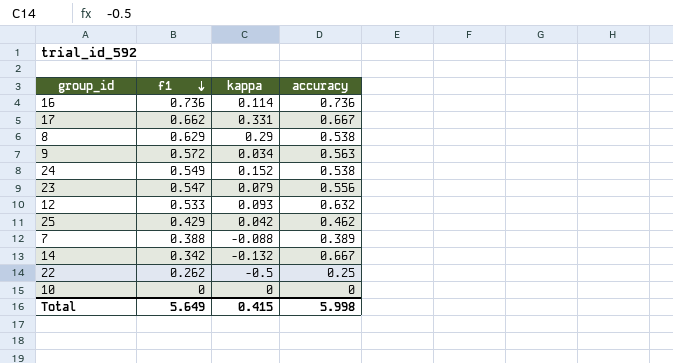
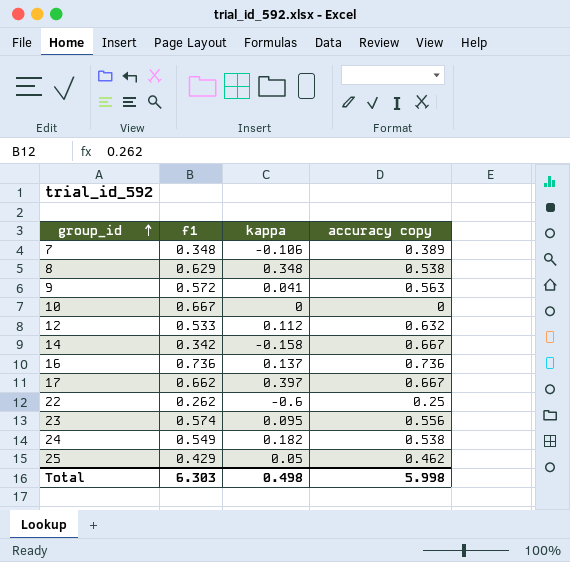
row order: f1 descending -> group_id ascending
column name: accuracy -> accuracy copy
7 | f1: 0.388 -> 0.348
7 | kappa: -0.088 -> -0.106
8 | kappa: 0.29 -> 0.348
9 | kappa: 0.034 -> 0.041
10 | f1: 0 -> 0.667
12 | kappa: 0.093 -> 0.112
14 | kappa: -0.132 -> -0.158
16 | kappa: 0.114 -> 0.137
17 | kappa: 0.331 -> 0.397
22 | kappa: -0.5 -> -0.6
23 | f1: 0.547 -> 0.574
23 | kappa: 0.079 -> 0.095
24 | kappa: 0.152 -> 0.182
25 | kappa: 0.042 -> 0.05
Total | f1: 5.649 -> 6.303
Total | kappa: 0.415 -> 0.498

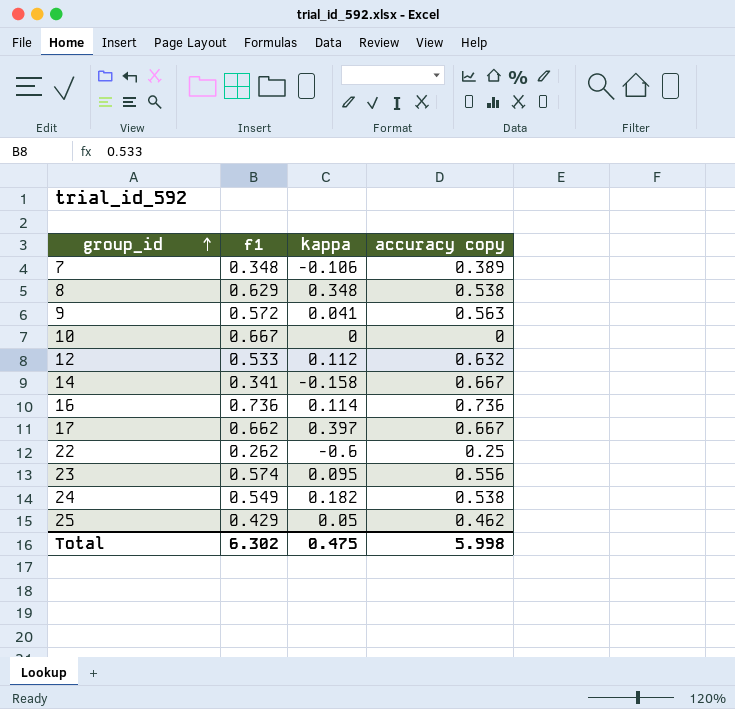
14 | f1: 0.342 -> 0.341
16 | kappa: 0.137 -> 0.114
Total | f1: 6.303 -> 6.302
Total | kappa: 0.498 -> 0.475

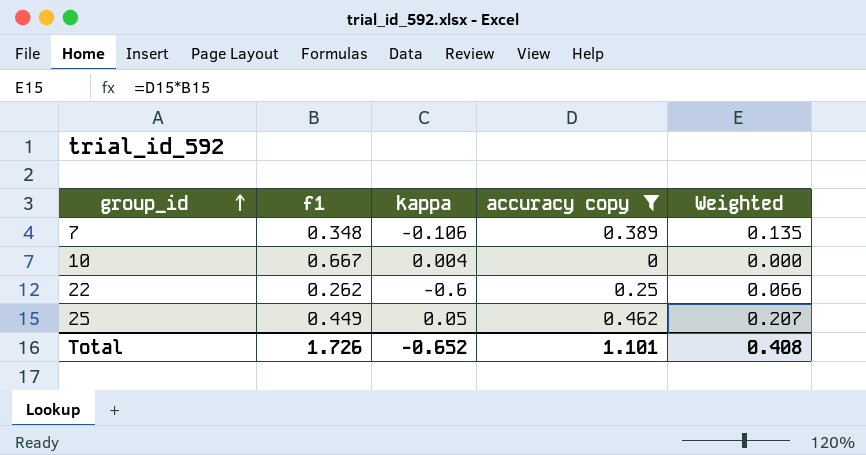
filter: none -> accuracy copy <= 0.462
column Weighted | formula: none -> [f1] * [accuracy copy]
10 | kappa: 0 -> 0.004
25 | f1: 0.429 -> 0.449
Total | f1: 6.302 -> 1.726
Total | kappa: 0.475 -> -0.652
Total | accuracy copy: 5.998 -> 1.101

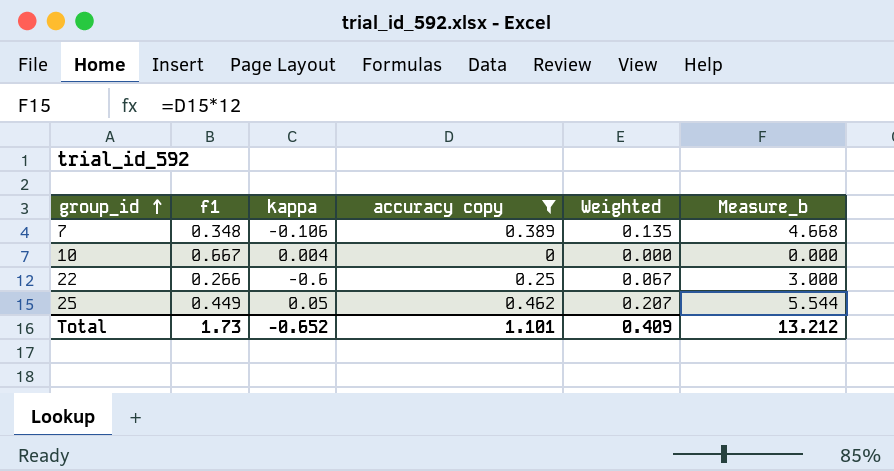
column Measure_b | formula: none -> [accuracy copy] * 12
22 | f1: 0.262 -> 0.266
22 | Weighted: 0.066 -> 0.067
Total | f1: 1.726 -> 1.73
Total | Weighted: 0.408 -> 0.409

